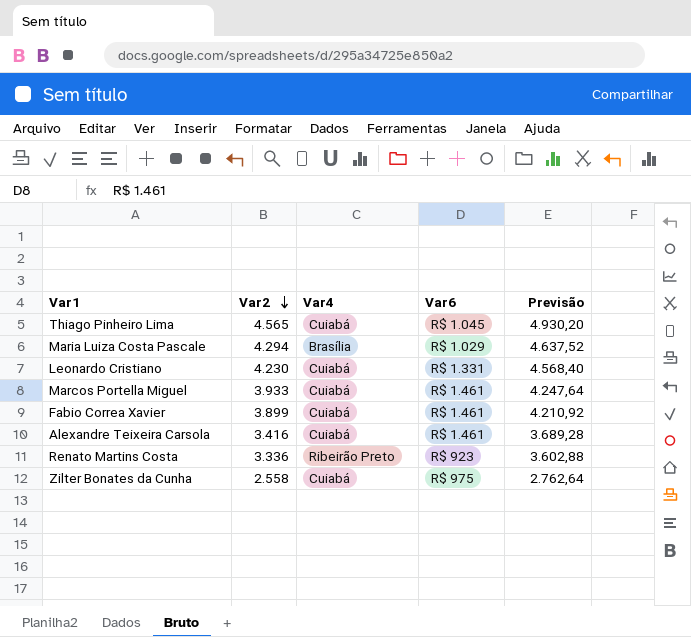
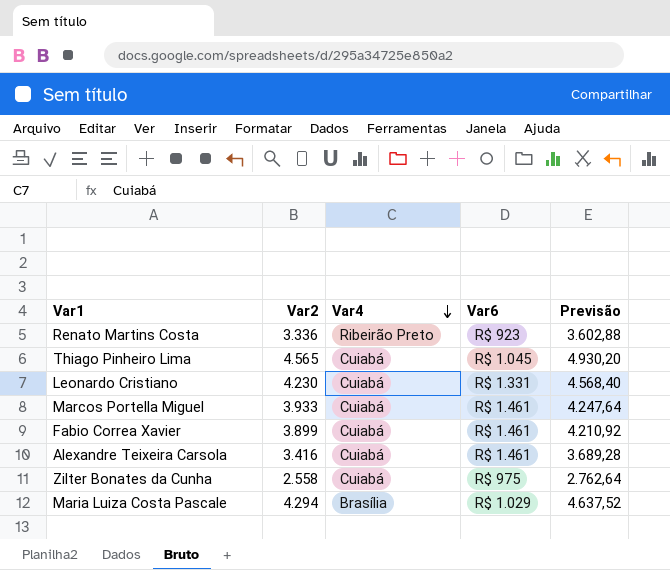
row order: Var2 descending -> Var4 descending

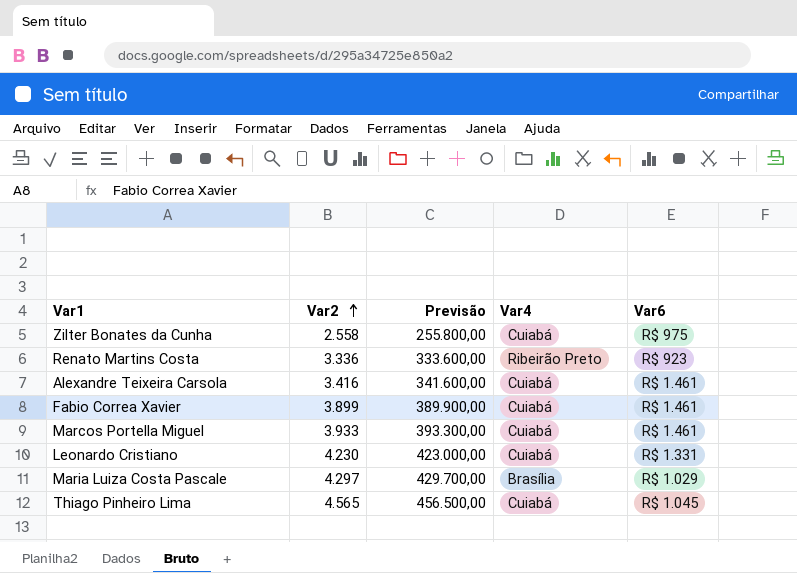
row order: Var4 descending -> Var2 ascending
column Previsão | formula: [Var2] * 1,08 -> [Var2] * 100
column Previsão | position: 5 -> 3
Maria Luiza Costa Pascale | Var2: 4.294 -> 4.297

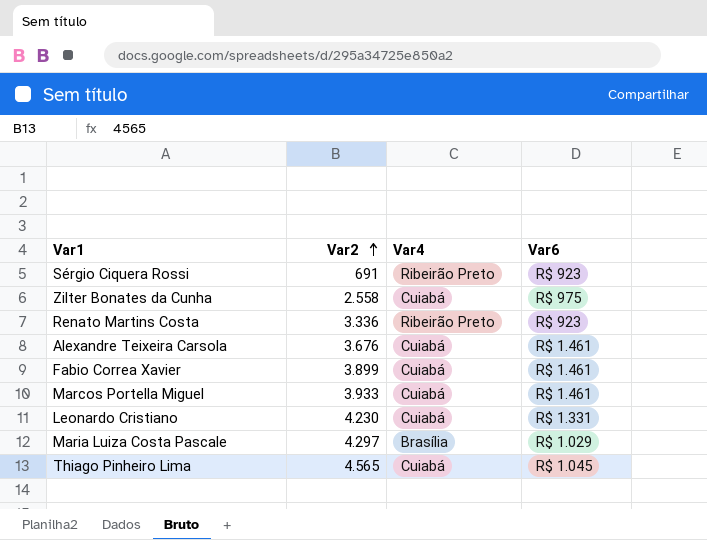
column Previsão | formula: [Var2] * 100 -> none
row Sérgio Ciquera Rossi: none -> 691 | Ribeirão Preto | R$ 923
Alexandre Teixeira Carsola | Var2: 3.416 -> 3.676

